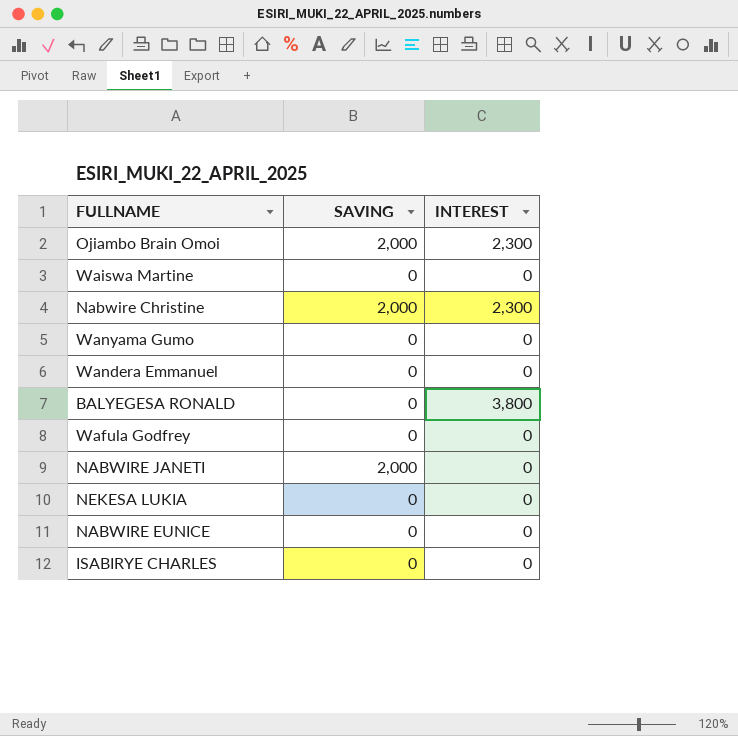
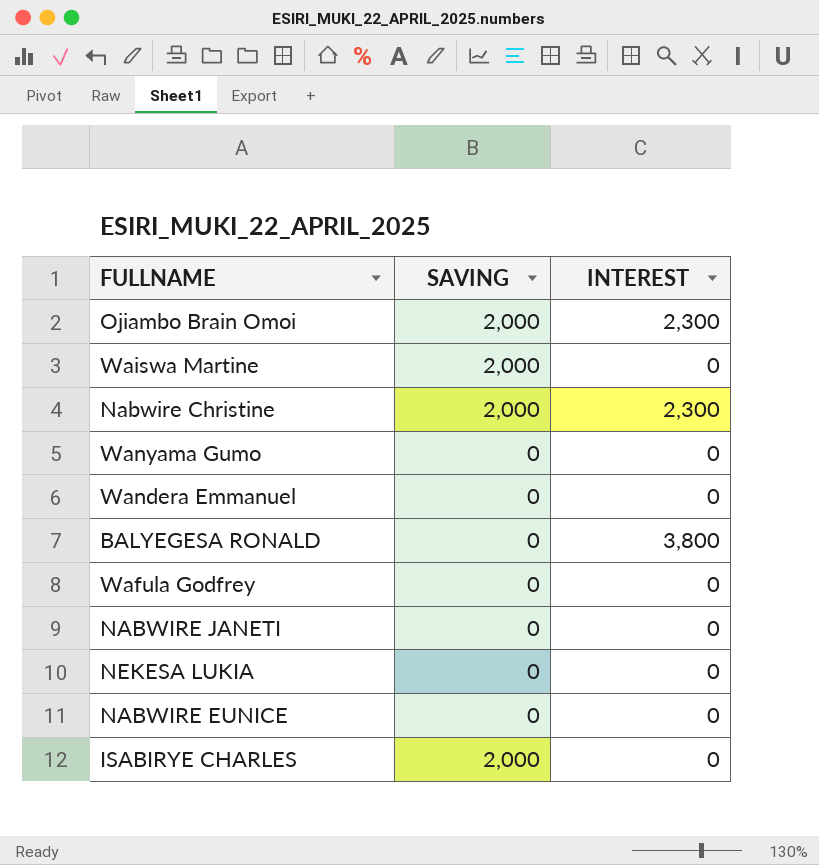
Waiswa Martine | SAVING: 0 -> 2,000
NABWIRE JANETI | SAVING: 2,000 -> 0
ISABIRYE CHARLES | SAVING: 0 -> 2,000

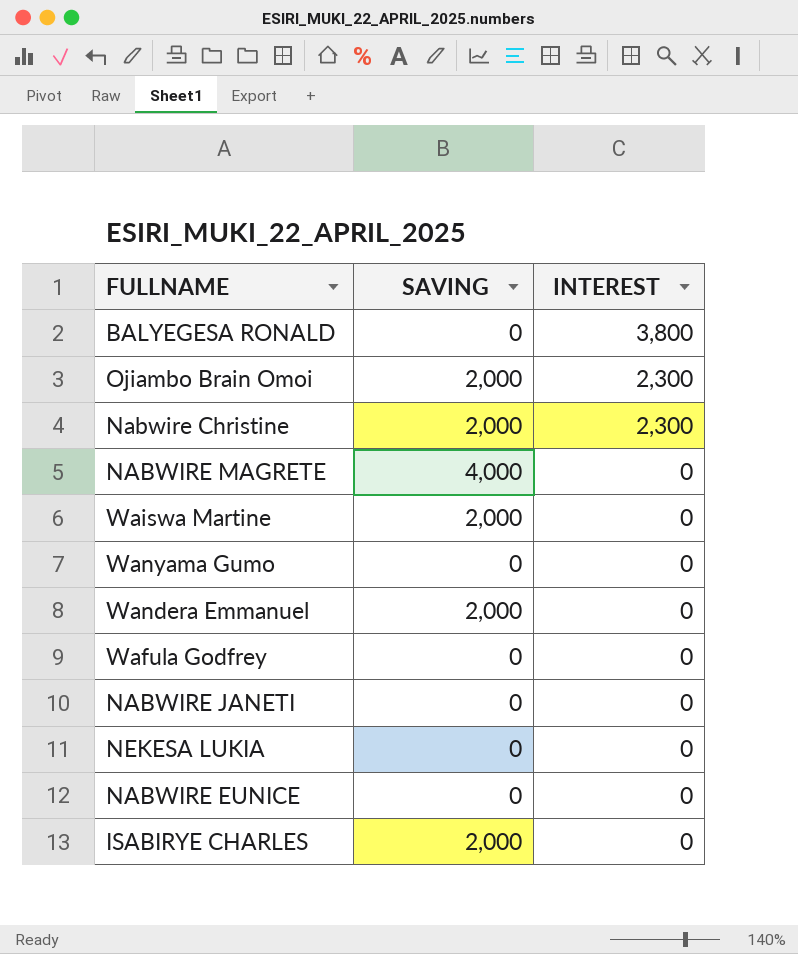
row order: none -> INTEREST descending
row NABWIRE MAGRETE: none -> 4,000 | 0
Wandera Emmanuel | SAVING: 0 -> 2,000

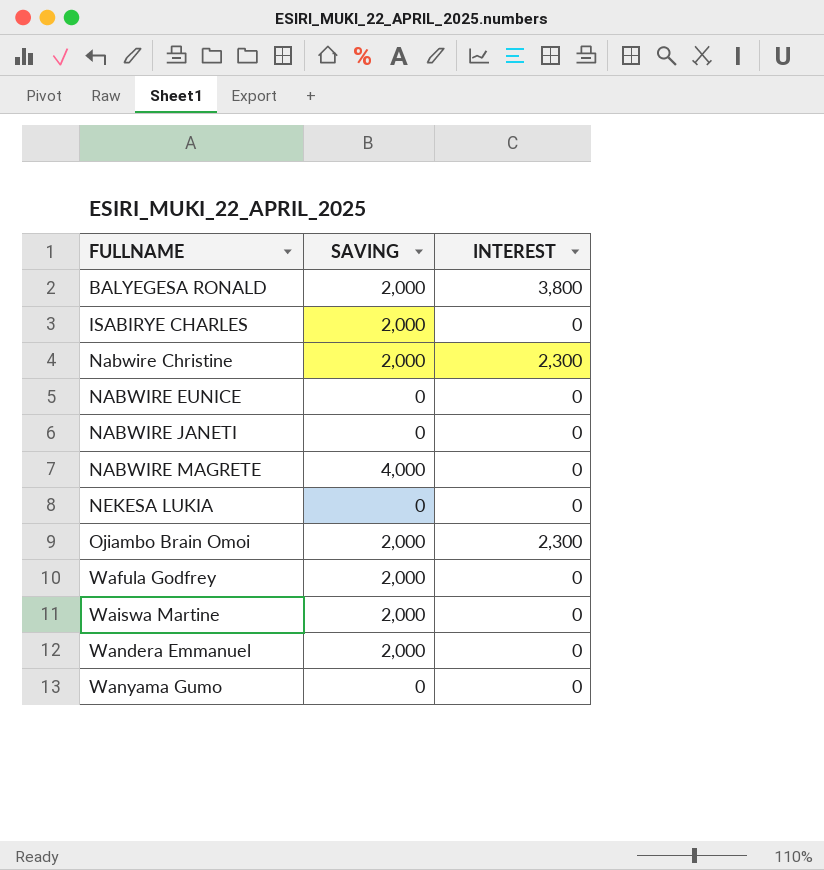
row order: INTEREST descending -> FULLNAME ascending
BALYEGESA RONALD | SAVING: 0 -> 2,000
Wafula Godfrey | SAVING: 0 -> 2,000

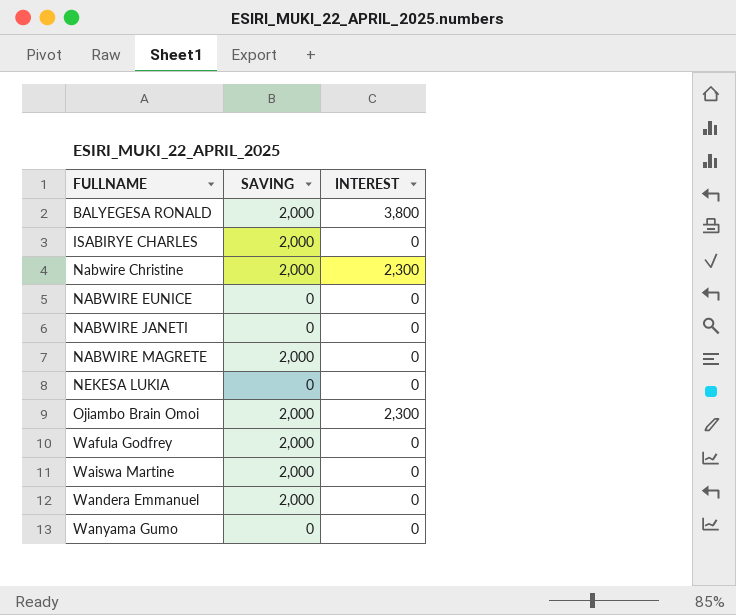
NABWIRE MAGRETE | SAVING: 4,000 -> 2,000

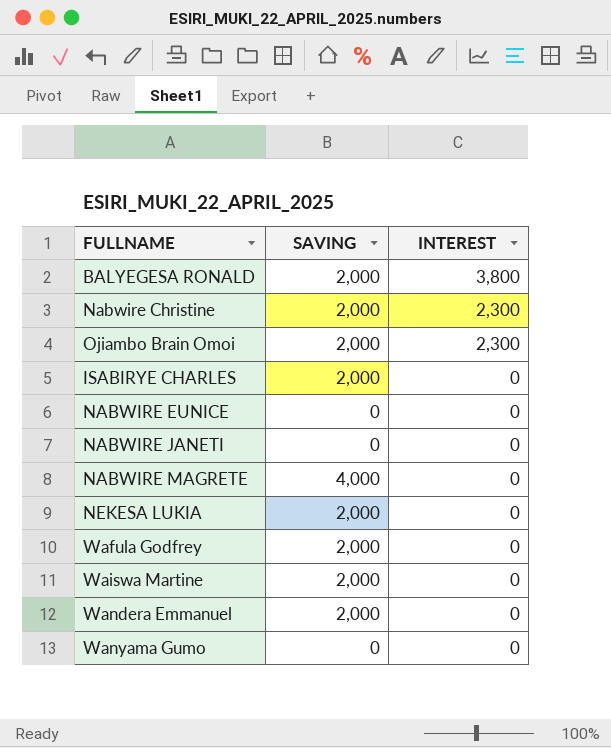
row order: FULLNAME ascending -> INTEREST descending
NABWIRE MAGRETE | SAVING: 2,000 -> 4,000
NEKESA LUKIA | SAVING: 0 -> 2,000

